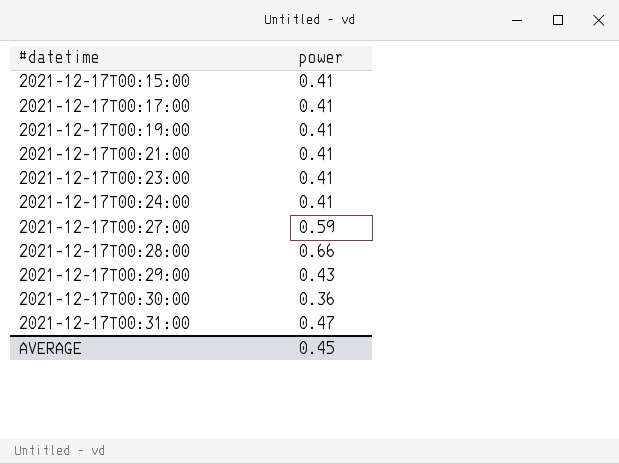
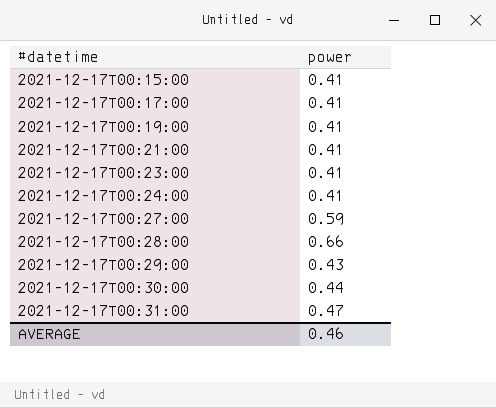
2021-12-17T00:30:00 | power: 0.36 -> 0.44
AVERAGE | power: 0.45 -> 0.46

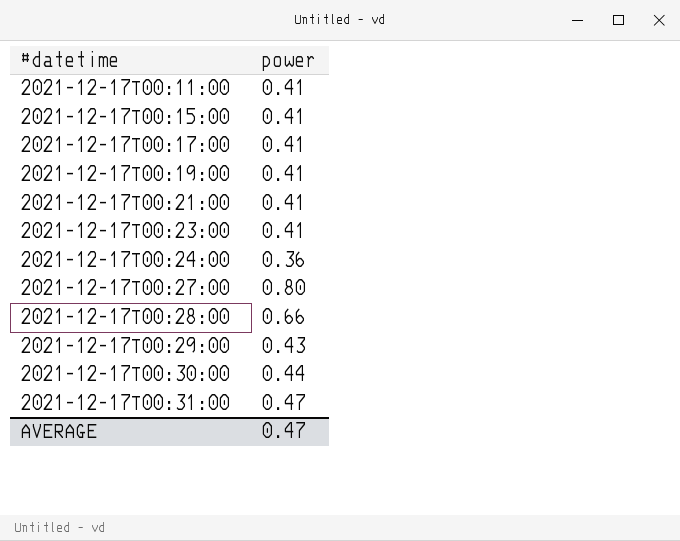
row 2021-12-17T00:11:00: none -> 0.41
2021-12-17T00:24:00 | power: 0.41 -> 0.36
2021-12-17T00:27:00 | power: 0.59 -> 0.80
AVERAGE | power: 0.46 -> 0.47

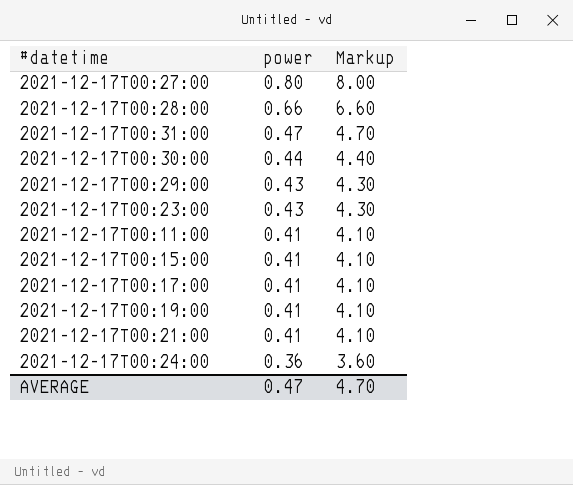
row order: #datetime ascending -> power descending
column Markup | formula: none -> [power] * 10
2021-12-17T00:23:00 | power: 0.41 -> 0.43

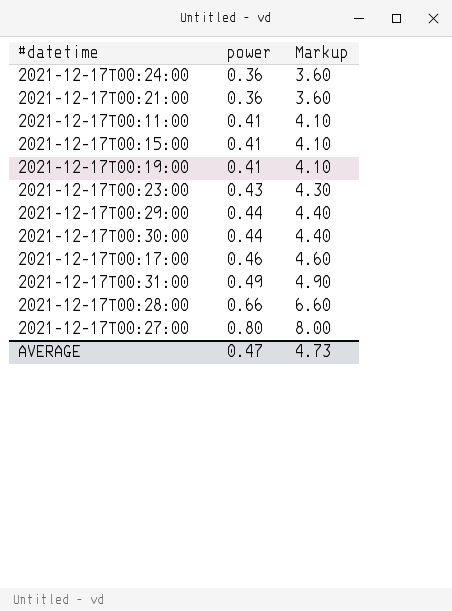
row order: power descending -> power ascending
2021-12-17T00:21:00 | power: 0.41 -> 0.36
2021-12-17T00:21:00 | Markup: 4.10 -> 3.60
2021-12-17T00:29:00 | power: 0.43 -> 0.44
2021-12-17T00:29:00 | Markup: 4.30 -> 4.40
2021-12-17T00:17:00 | power: 0.41 -> 0.46
2021-12-17T00:17:00 | Markup: 4.10 -> 4.60
2021-12-17T00:31:00 | power: 0.47 -> 0.49
2021-12-17T00:31:00 | Markup: 4.70 -> 4.90
AVERAGE | Markup: 4.70 -> 4.73

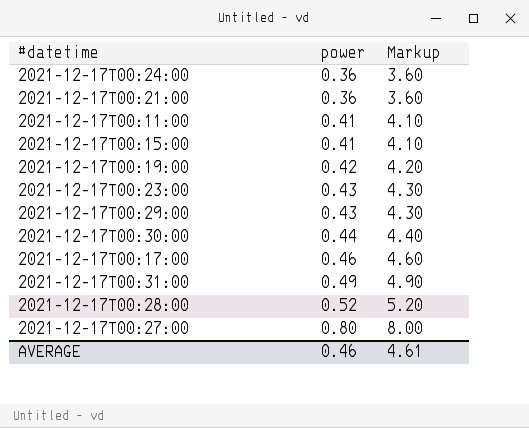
2021-12-17T00:19:00 | power: 0.41 -> 0.42
2021-12-17T00:19:00 | Markup: 4.10 -> 4.20
2021-12-17T00:29:00 | power: 0.44 -> 0.43
2021-12-17T00:29:00 | Markup: 4.40 -> 4.30
2021-12-17T00:28:00 | power: 0.66 -> 0.52
2021-12-17T00:28:00 | Markup: 6.60 -> 5.20
AVERAGE | power: 0.47 -> 0.46
AVERAGE | Markup: 4.73 -> 4.61

